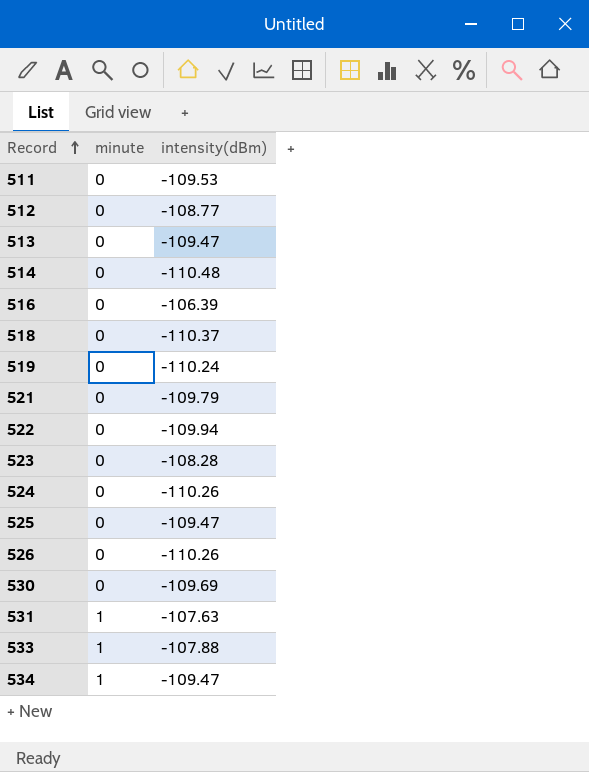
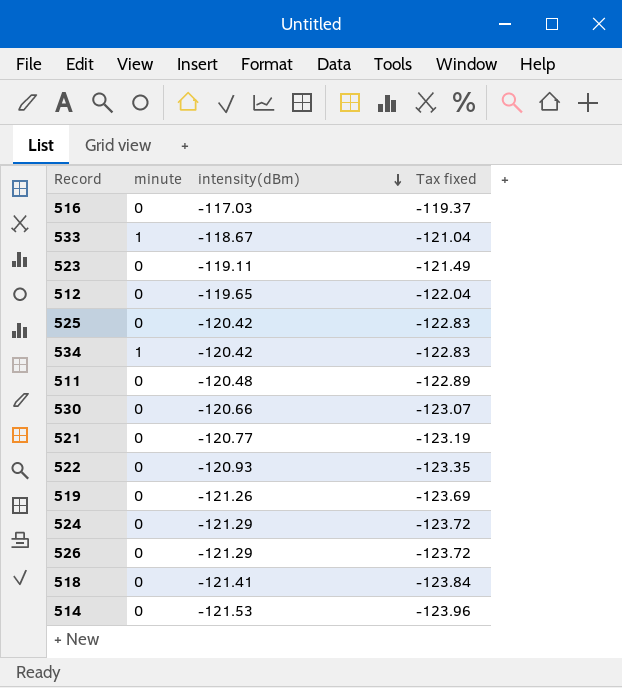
row order: Record ascending -> intensity(dBm) descending
column Tax fixed | formula: none -> [intensity(dBm)] * 1.02
row 513: 0 | -109.47 -> none
row 531: 1 | -107.63 -> none
516 | intensity(dBm): -106.39 -> -117.03
533 | intensity(dBm): -107.88 -> -118.67
523 | intensity(dBm): -108.28 -> -119.11
512 | intensity(dBm): -108.77 -> -119.65
525 | intensity(dBm): -109.47 -> -120.42
534 | intensity(dBm): -109.47 -> -120.42
511 | intensity(dBm): -109.53 -> -120.48
530 | intensity(dBm): -109.69 -> -120.66
521 | intensity(dBm): -109.79 -> -120.77
522 | intensity(dBm): -109.94 -> -120.93
519 | intensity(dBm): -110.24 -> -121.26
524 | intensity(dBm): -110.26 -> -121.29
526 | intensity(dBm): -110.26 -> -121.29
518 | intensity(dBm): -110.37 -> -121.41
514 | intensity(dBm): -110.48 -> -121.53

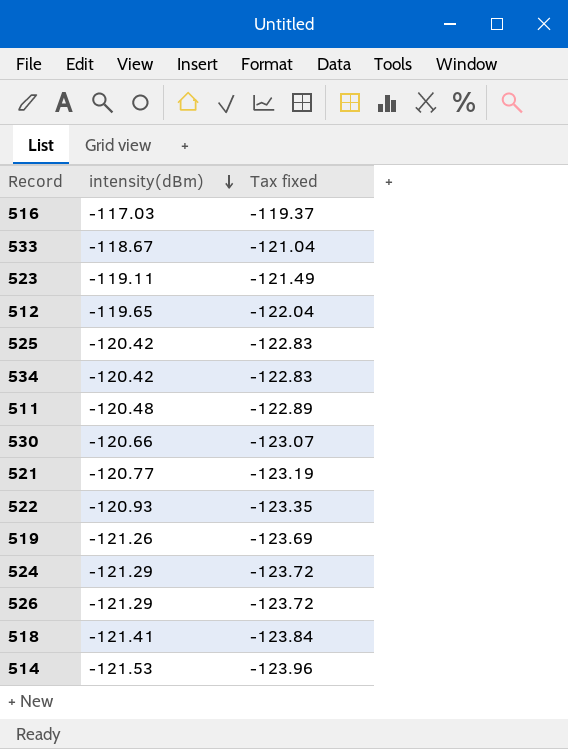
column minute | position: 2 -> none

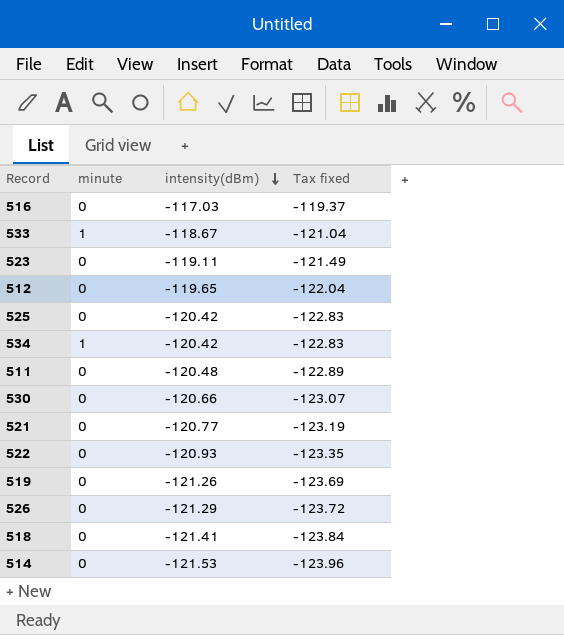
column minute | position: none -> 2
row 524: -121.29 | -123.72 -> none

